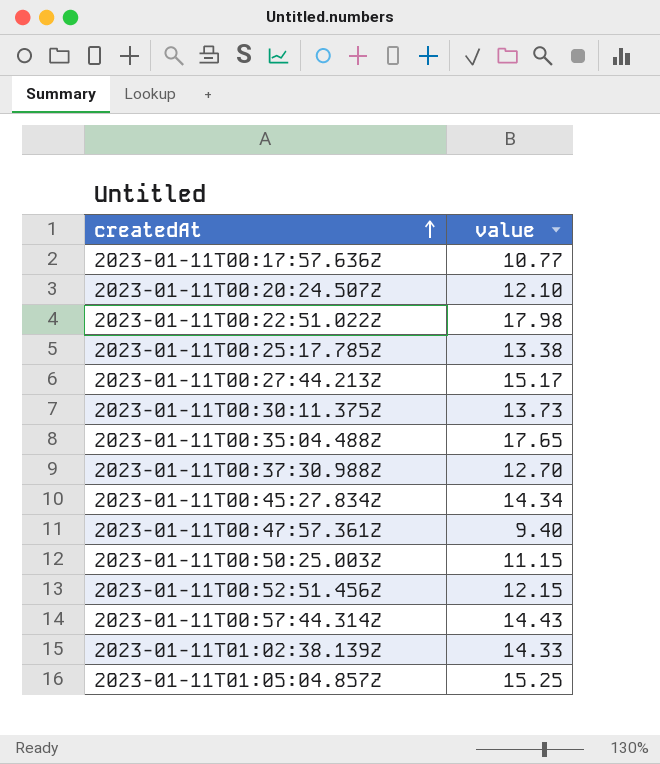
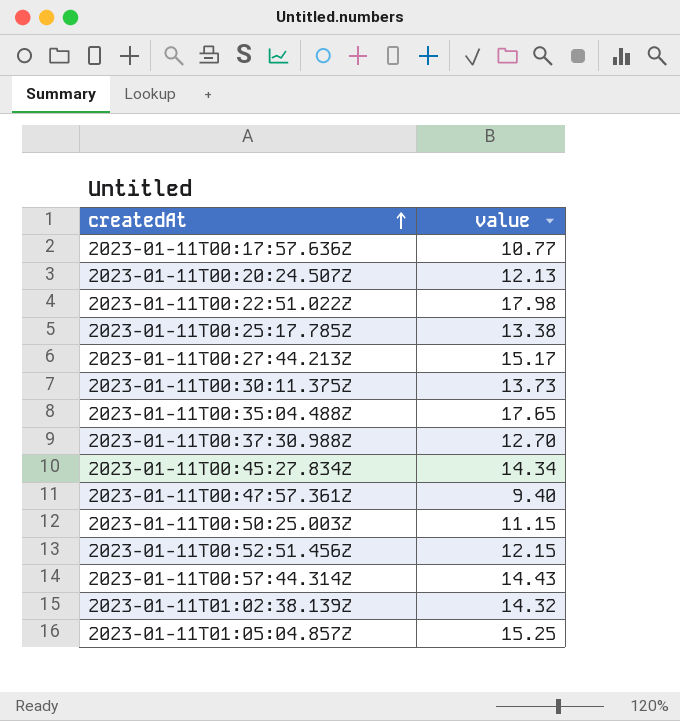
2023-01-11T00:20:24.507Z | value: 12.10 -> 12.13
2023-01-11T01:02:38.139Z | value: 14.33 -> 14.32

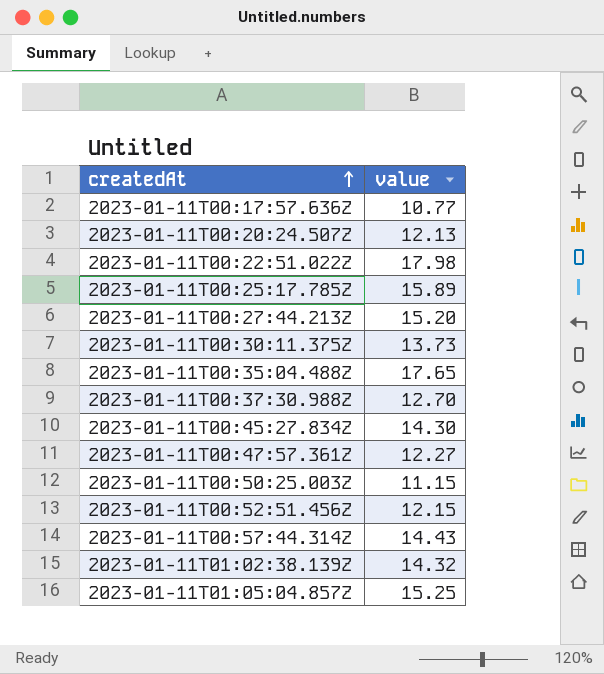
2023-01-11T00:25:17.785Z | value: 13.38 -> 15.89
2023-01-11T00:27:44.213Z | value: 15.17 -> 15.20
2023-01-11T00:45:27.834Z | value: 14.34 -> 14.30
2023-01-11T00:47:57.361Z | value: 9.40 -> 12.27

